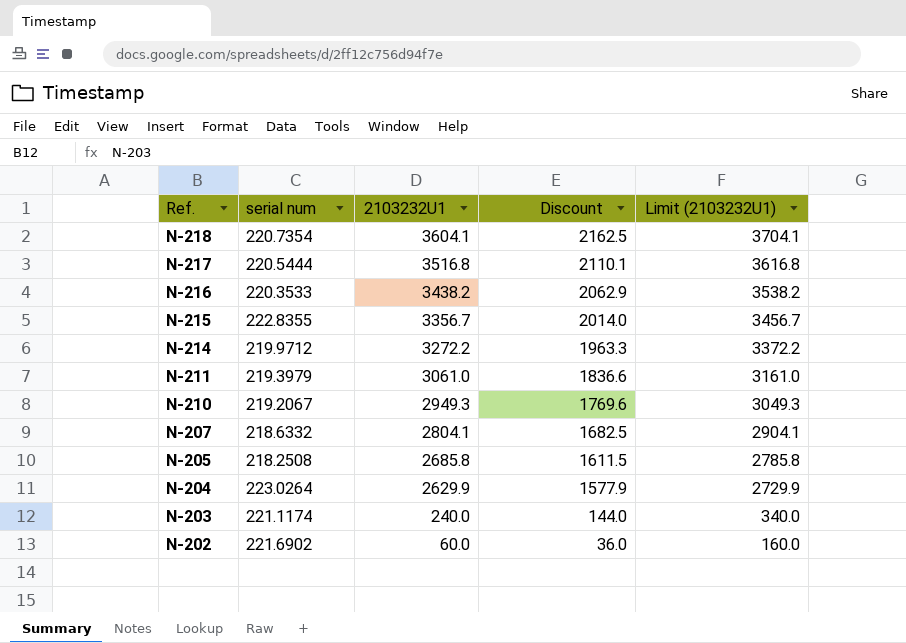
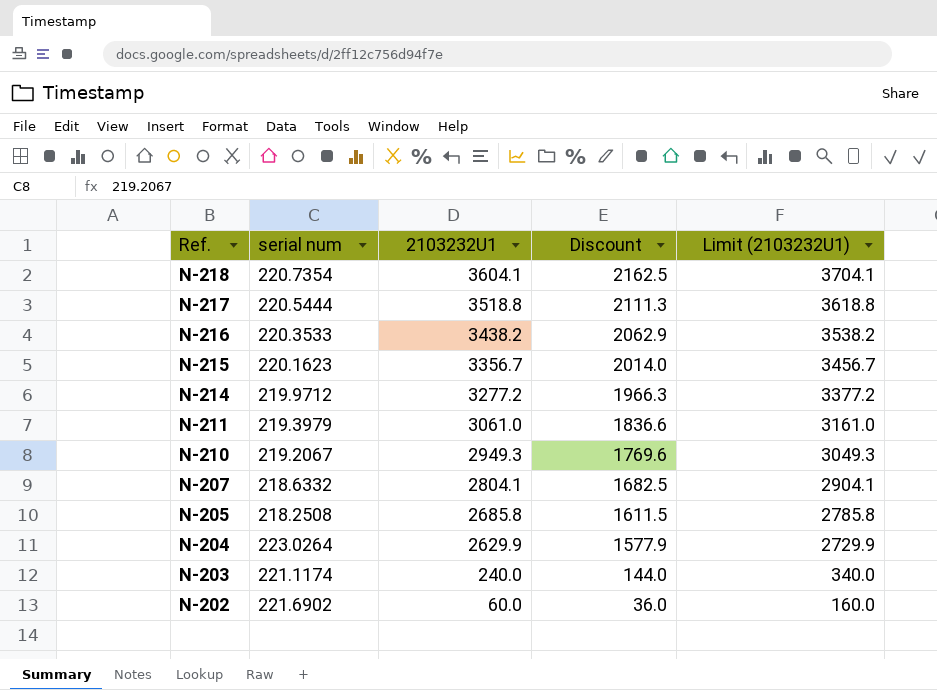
N-217 | 2103232U1: 3516.8 -> 3518.8
N-217 | Discount: 2110.1 -> 2111.3
N-217 | Limit (2103232U1): 3616.8 -> 3618.8
N-215 | serial num: 222.8355 -> 220.1623
N-214 | 2103232U1: 3272.2 -> 3277.2
N-214 | Discount: 1963.3 -> 1966.3
N-214 | Limit (2103232U1): 3372.2 -> 3377.2

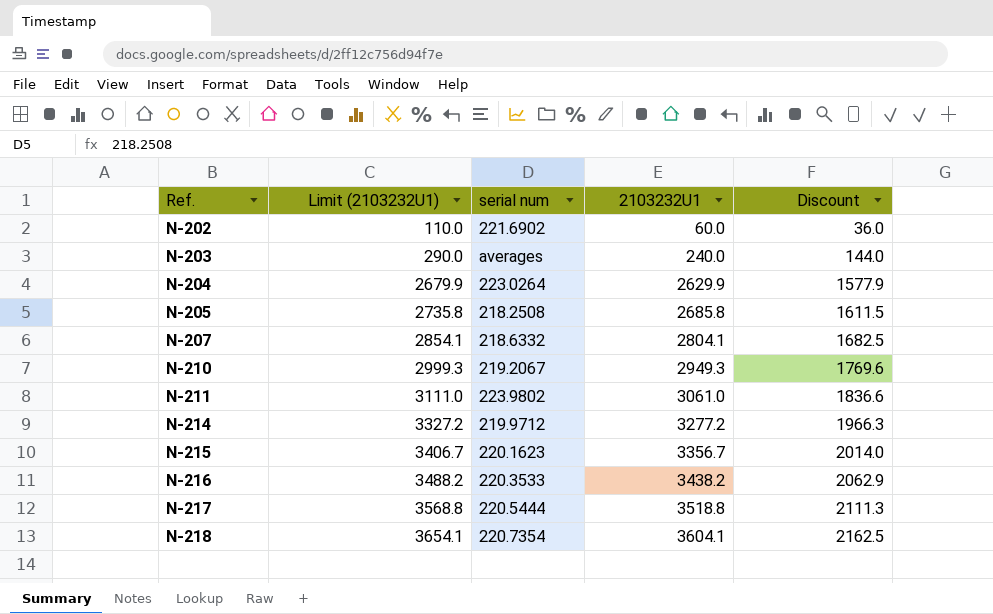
row order: Ref. descending -> Ref. ascending
column Limit (2103232U1) | formula: [2103232U1] + 100 -> [2103232U1] + 50
column Limit (2103232U1) | position: 5 -> 2
N-203 | serial num: 221.1174 -> averages
N-211 | serial num: 219.3979 -> 223.9802

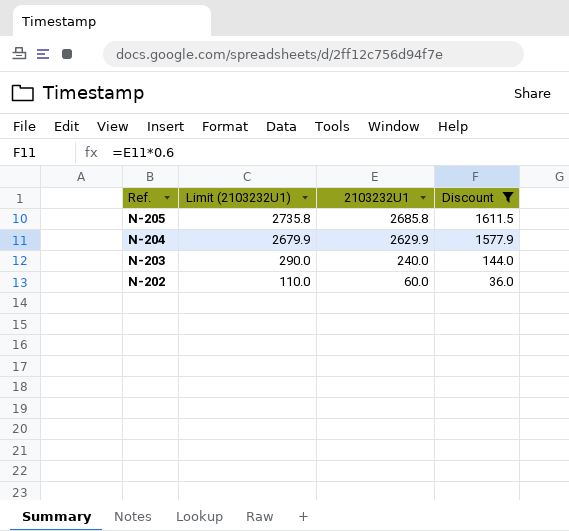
filter: none -> Discount <= 1611.5
row order: Ref. ascending -> Ref. descending
column serial num | position: 3 -> none

